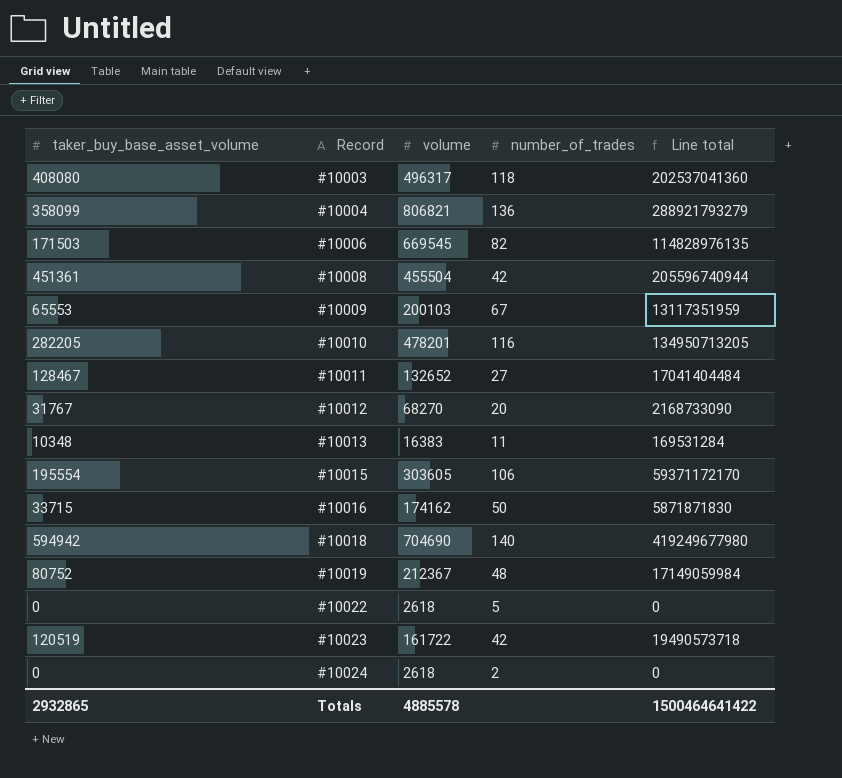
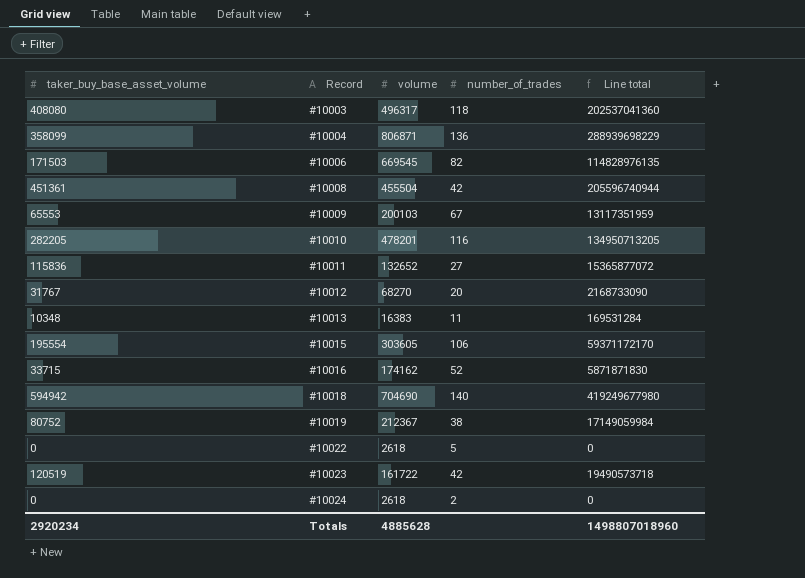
#10004 | volume: 806821 -> 806871
#10004 | Line total: 288921793279 -> 288939698229
#10011 | taker_buy_base_asset_volume: 128467 -> 115836
#10011 | Line total: 17041404484 -> 15365877072
#10016 | number_of_trades: 50 -> 52
#10019 | number_of_trades: 48 -> 38
Totals | taker_buy_base_asset_volume: 2932865 -> 2920234
Totals | volume: 4885578 -> 4885628
Totals | Line total: 1500464641422 -> 1498807018960

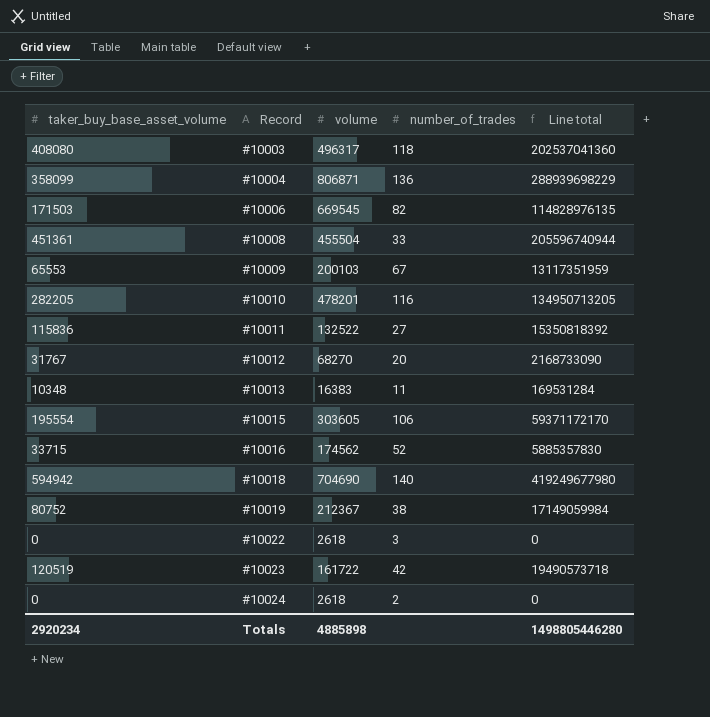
#10008 | number_of_trades: 42 -> 33
#10011 | volume: 132652 -> 132522
#10011 | Line total: 15365877072 -> 15350818392
#10016 | volume: 174162 -> 174562
#10016 | Line total: 5871871830 -> 5885357830
#10022 | number_of_trades: 5 -> 3
Totals | volume: 4885628 -> 4885898
Totals | Line total: 1498807018960 -> 1498805446280

